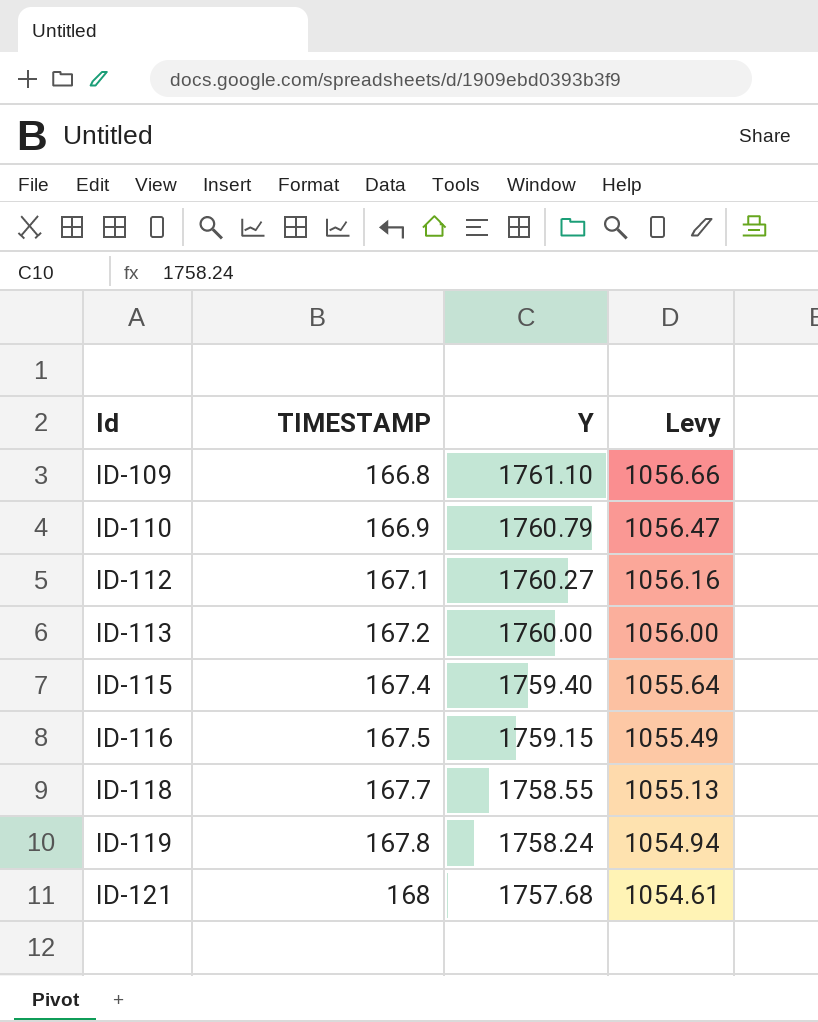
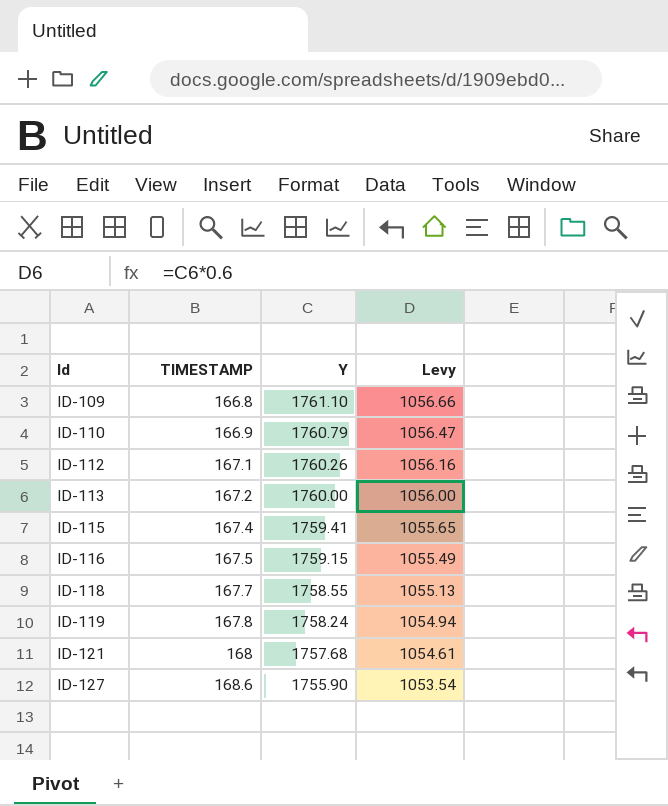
ID-112 | Y: 1760.27 -> 1760.26
ID-115 | Y: 1759.40 -> 1759.41
ID-115 | Levy: 1055.64 -> 1055.65
row ID-127: none -> 168.6 | 1755.90 | 1053.54

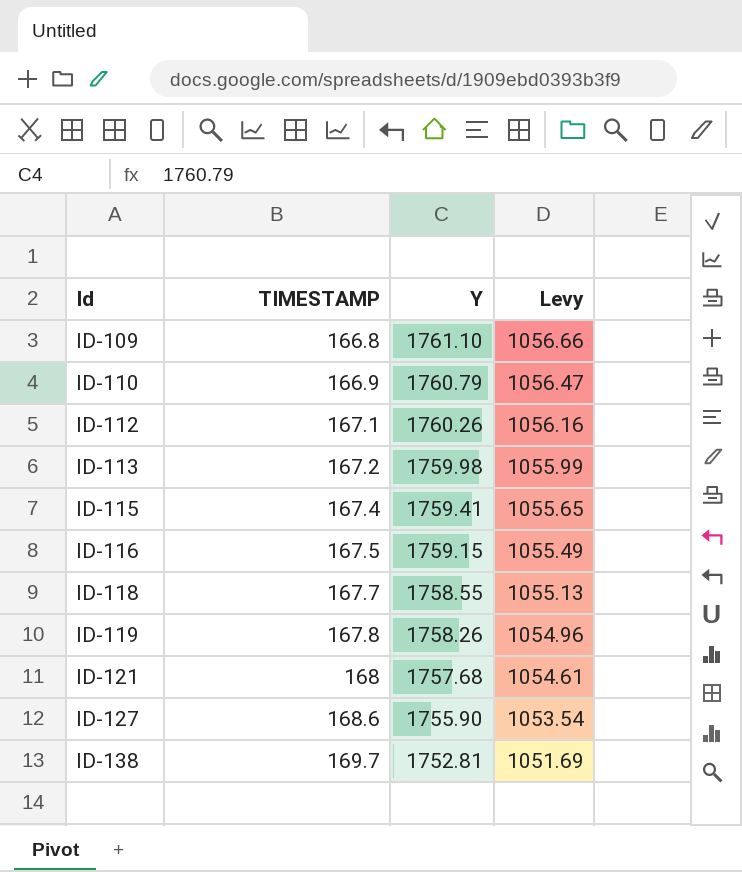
ID-113 | Y: 1760.00 -> 1759.98
ID-113 | Levy: 1056.00 -> 1055.99
ID-119 | Y: 1758.24 -> 1758.26
ID-119 | Levy: 1054.94 -> 1054.96
row ID-138: none -> 169.7 | 1752.81 | 1051.69

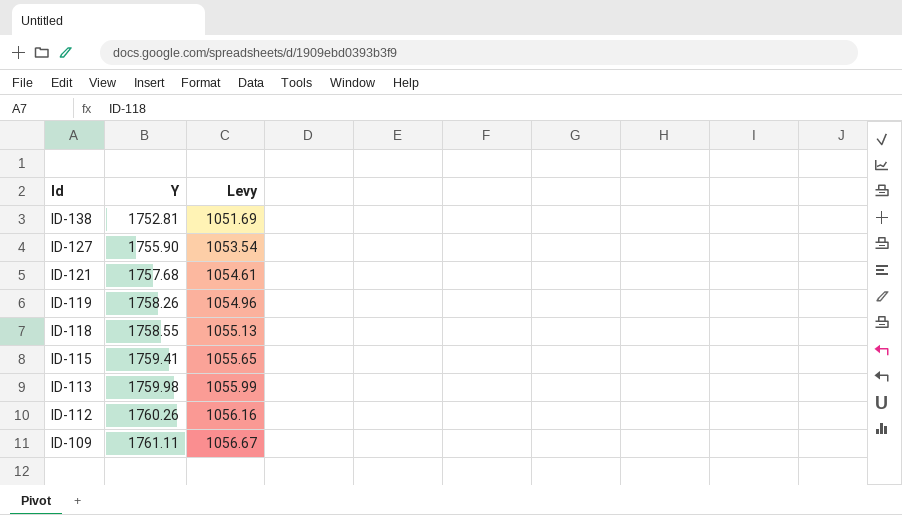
row order: Id ascending -> Id descending
column TIMESTAMP | position: 2 -> none
row ID-110: 166.9 | 1760.79 | 1056.47 -> none
row ID-116: 167.5 | 1759.15 | 1055.49 -> none
ID-109 | Y: 1761.10 -> 1761.11
ID-109 | Levy: 1056.66 -> 1056.67

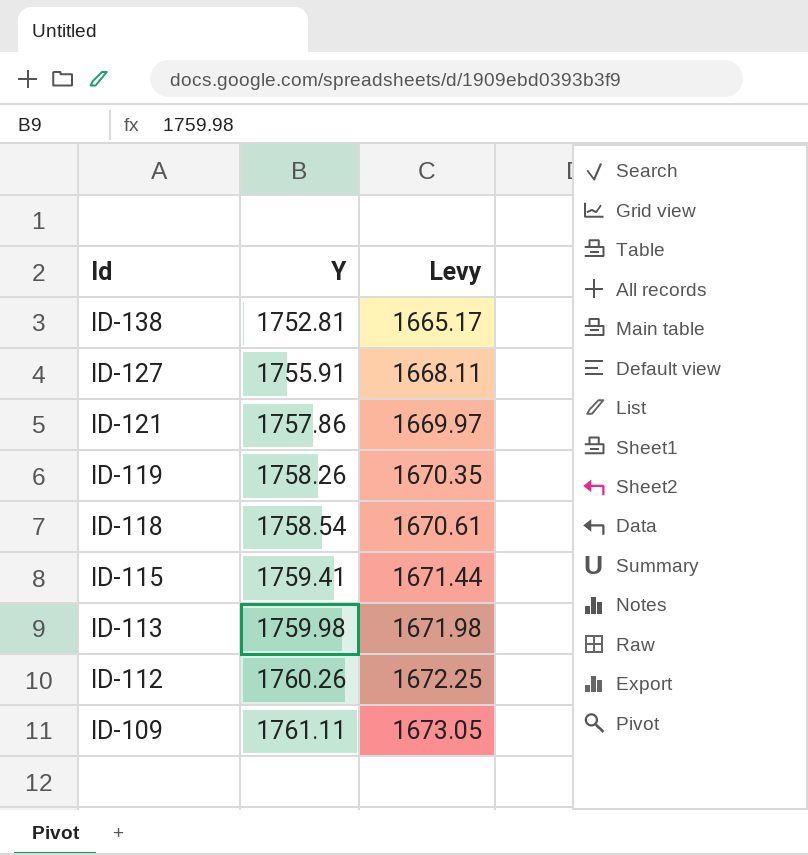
column Levy | formula: [Y] * 0.6 -> [Y] * 0.95
ID-127 | Y: 1755.90 -> 1755.91
ID-121 | Y: 1757.68 -> 1757.86
ID-118 | Y: 1758.55 -> 1758.54

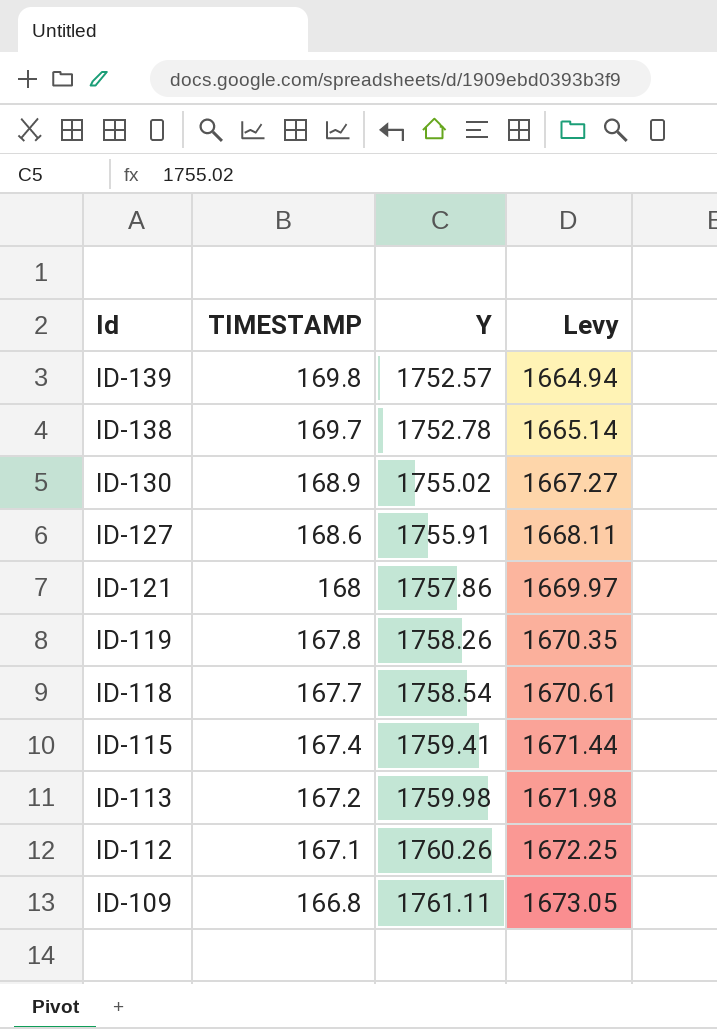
column TIMESTAMP | position: none -> 2
row ID-139: none -> 169.8 | 1752.57 | 1664.94
ID-138 | Y: 1752.81 -> 1752.78
ID-138 | Levy: 1665.17 -> 1665.14
row ID-130: none -> 168.9 | 1755.02 | 1667.27

